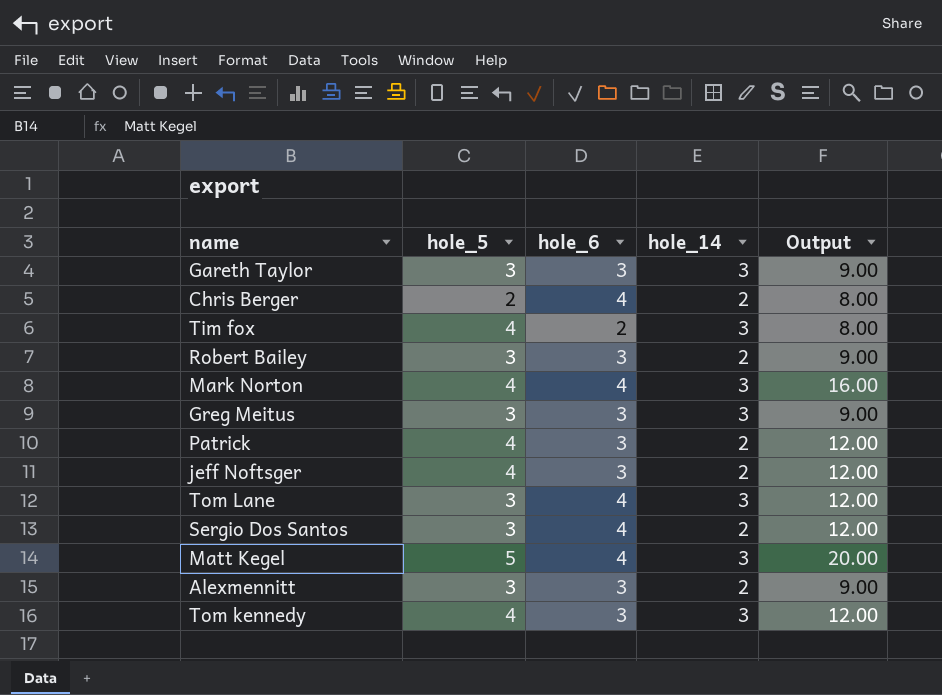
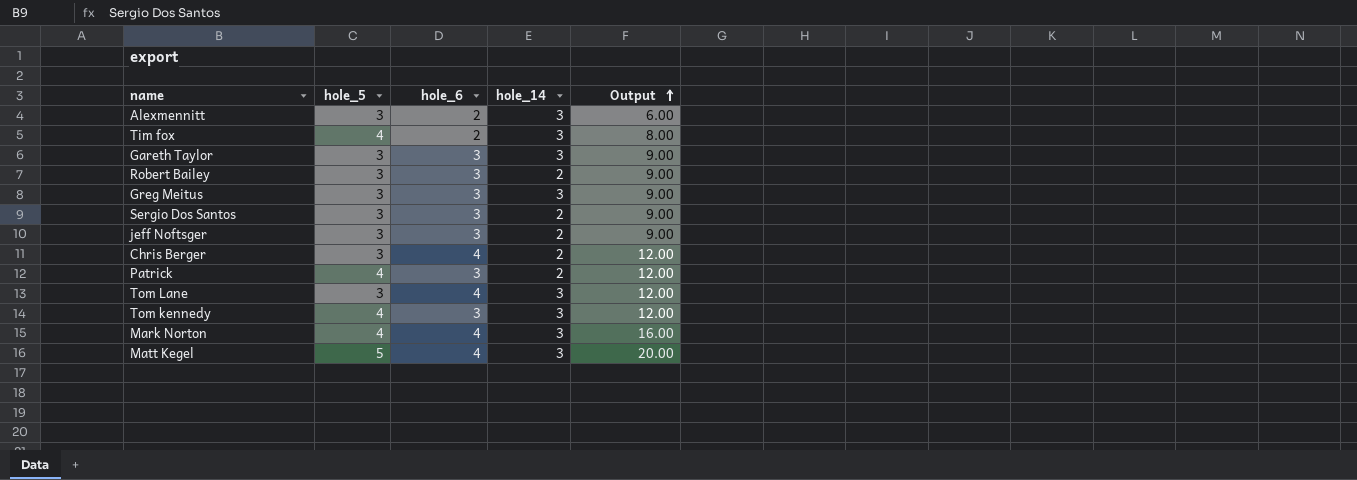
row order: none -> Output ascending
Alexmennitt | hole_6: 3 -> 2
Alexmennitt | hole_14: 2 -> 3
Alexmennitt | Output: 9.00 -> 6.00
Sergio Dos Santos | hole_6: 4 -> 3
Sergio Dos Santos | Output: 12.00 -> 9.00
jeff Noftsger | hole_5: 4 -> 3
jeff Noftsger | Output: 12.00 -> 9.00
Chris Berger | hole_5: 2 -> 3
Chris Berger | Output: 8.00 -> 12.00

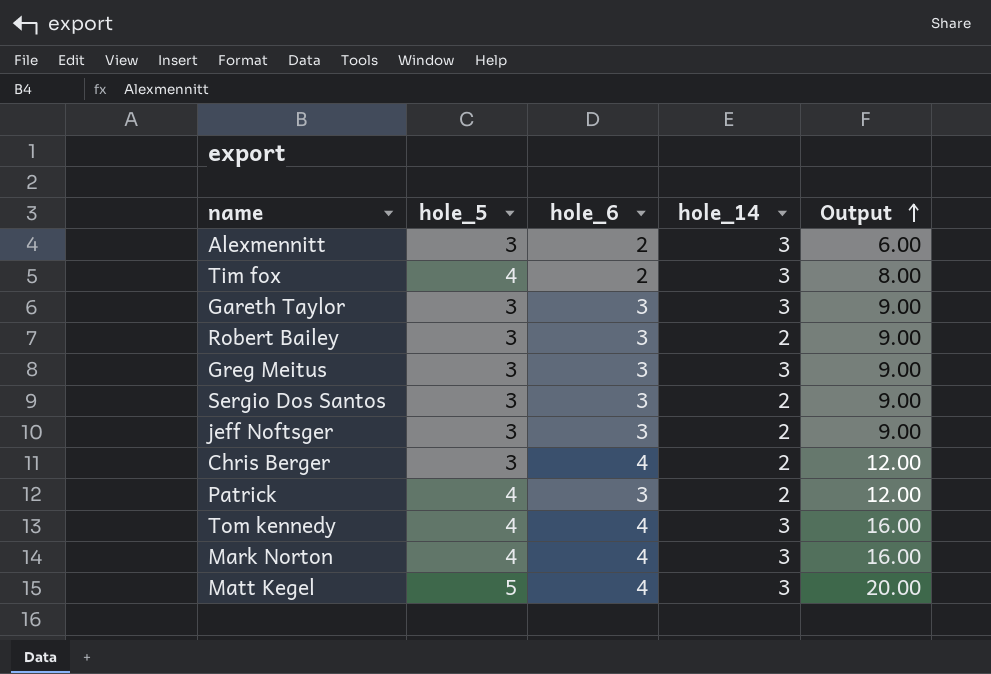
row Tom Lane: 3 | 4 | 3 | 12.00 -> none
Tom kennedy | hole_6: 3 -> 4
Tom kennedy | Output: 12.00 -> 16.00

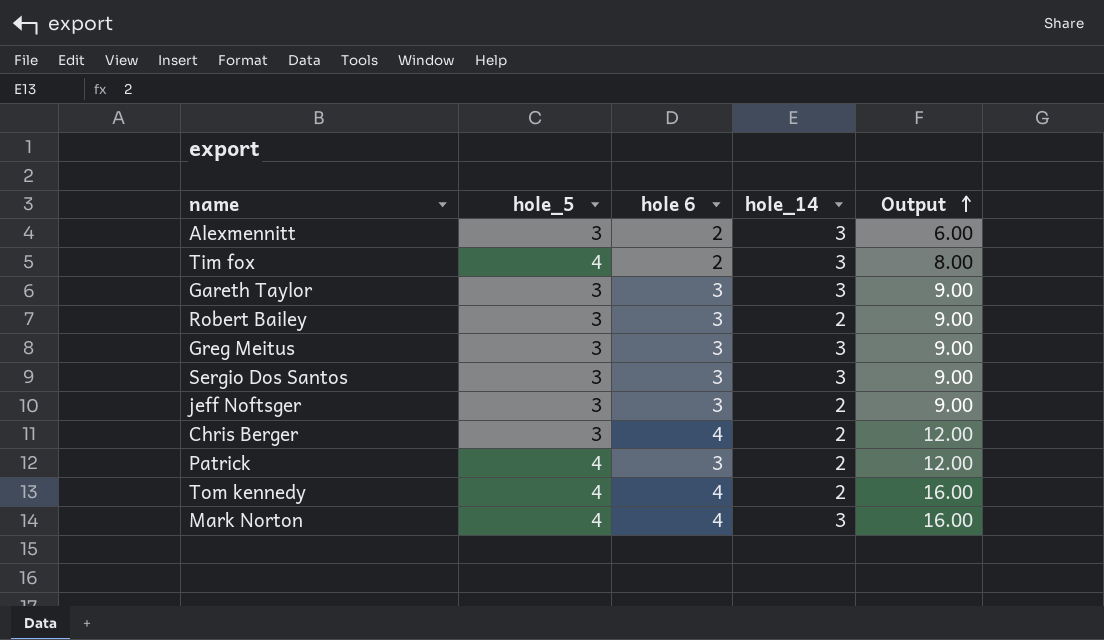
column name: hole_6 -> hole 6
row Matt Kegel: 5 | 4 | 3 | 20.00 -> none
Sergio Dos Santos | hole_14: 2 -> 3
Tom kennedy | hole_14: 3 -> 2

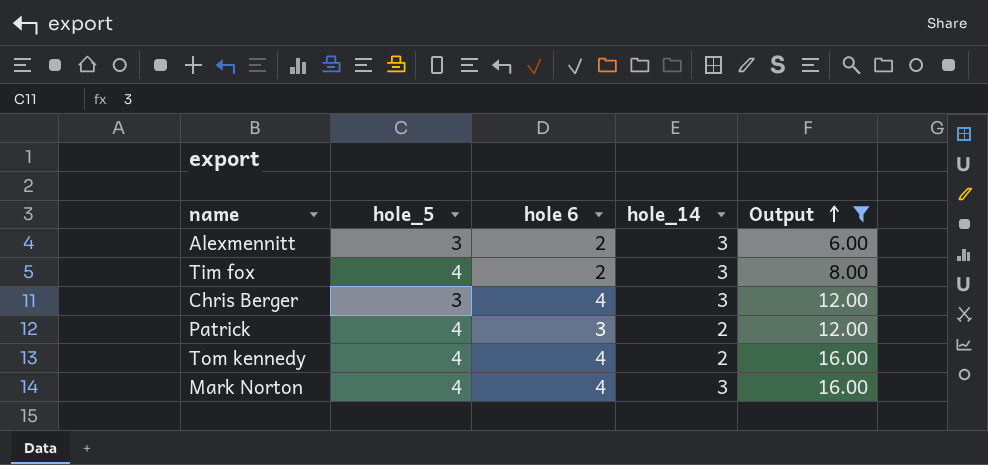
filter: none -> Output != 9.00
Chris Berger | hole_14: 2 -> 3

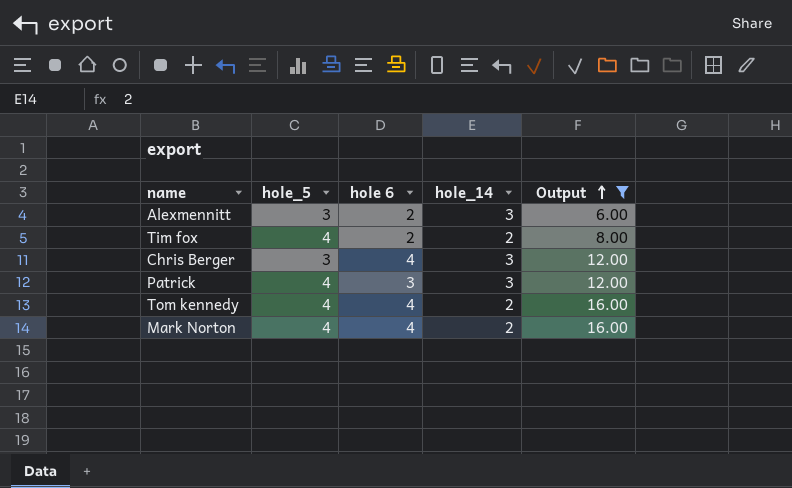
Tim fox | hole_14: 3 -> 2
Patrick | hole_14: 2 -> 3
Mark Norton | hole_14: 3 -> 2

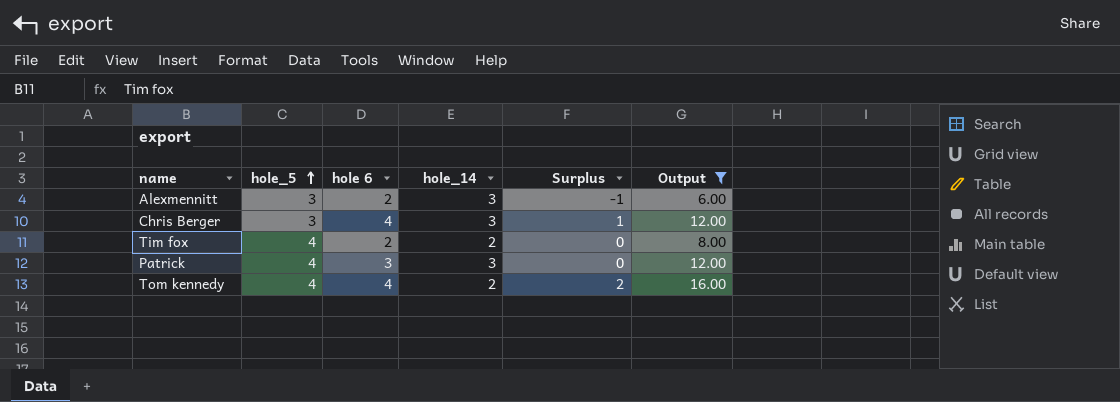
row order: Output ascending -> hole_5 ascending
column Surplus | formula: none -> [hole 6] - [hole_14]
row Mark Norton: 4 | 4 | 2 | 16.00 -> none

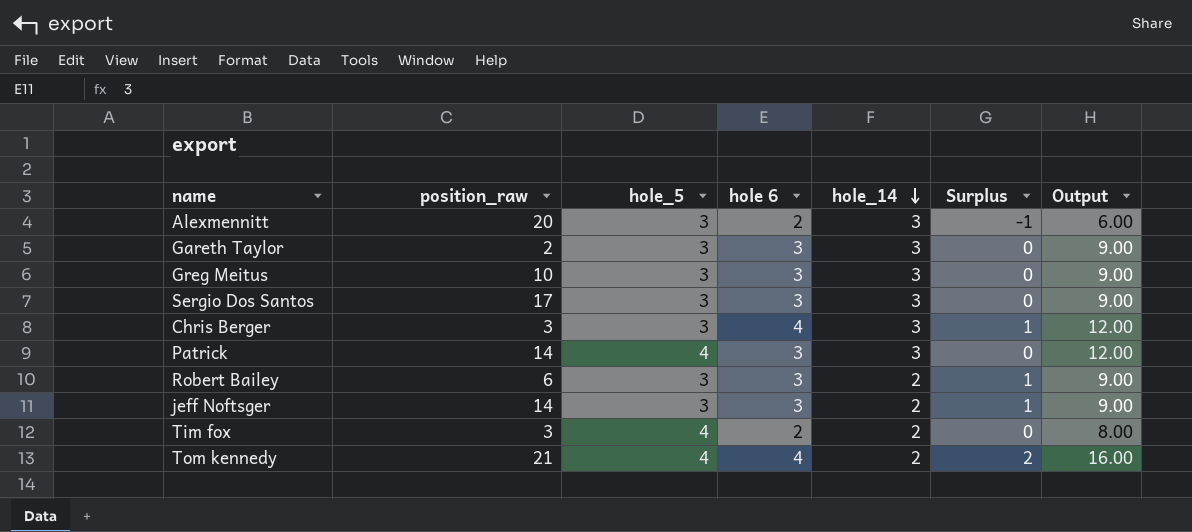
filter: Output != 9.00 -> none
row order: hole_5 ascending -> hole_14 descending
column position_raw | position: none -> 2

